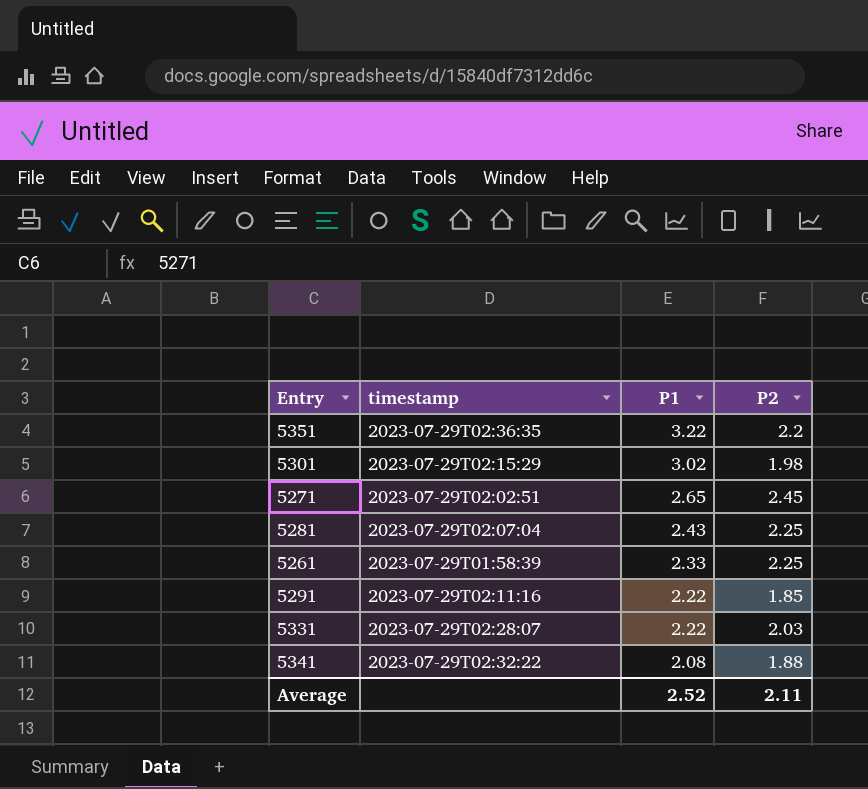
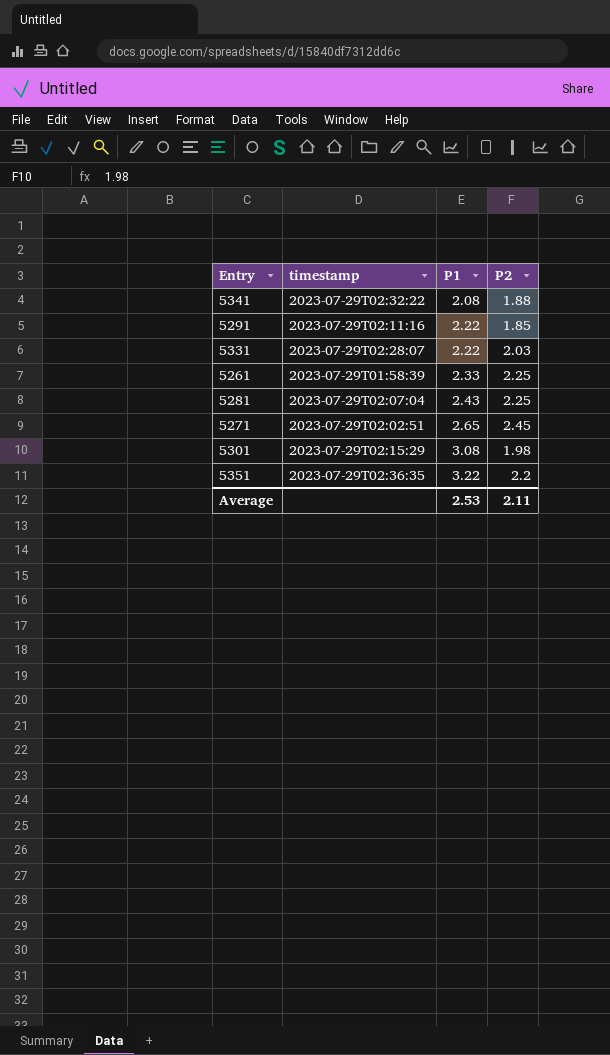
row order: P1 descending -> P1 ascending
5301 | P1: 3.02 -> 3.08
Average | P1: 2.52 -> 2.53

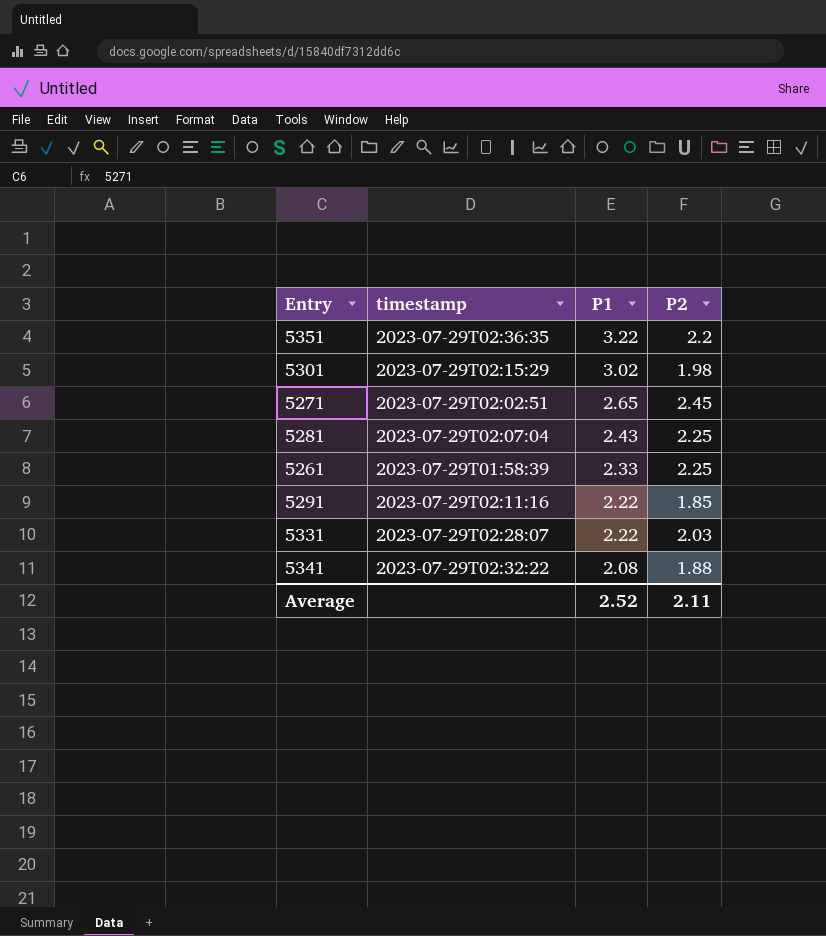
row order: P1 ascending -> P1 descending
5301 | P1: 3.08 -> 3.02
Average | P1: 2.53 -> 2.52

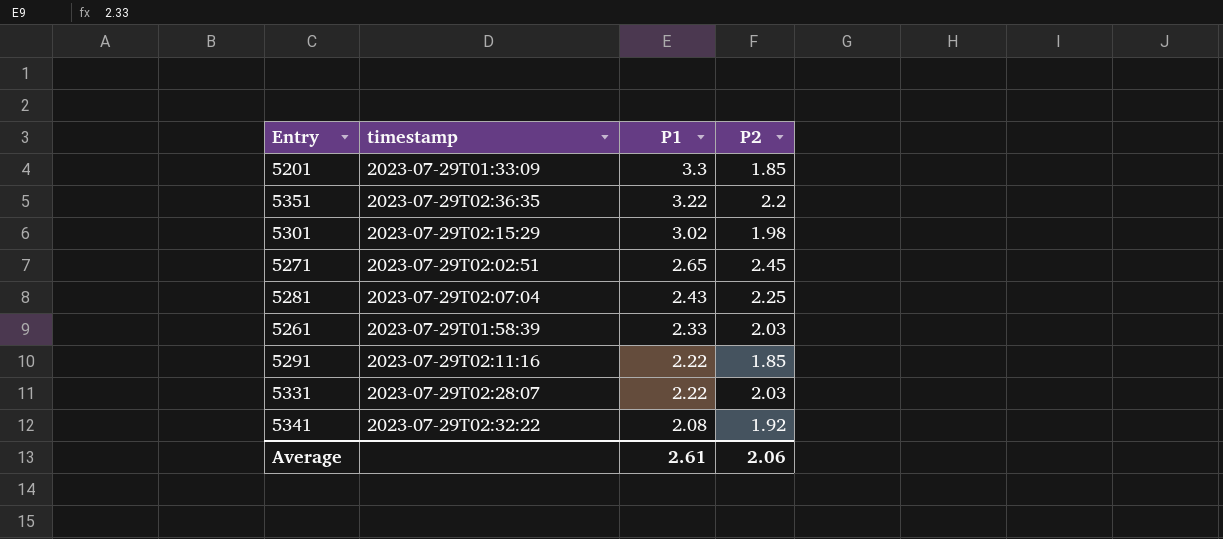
row 5201: none -> 2023-07-29T01:33:09 | 3.3 | 1.85
5261 | P2: 2.25 -> 2.03
5341 | P2: 1.88 -> 1.92
Average | P1: 2.52 -> 2.61
Average | P2: 2.11 -> 2.06

